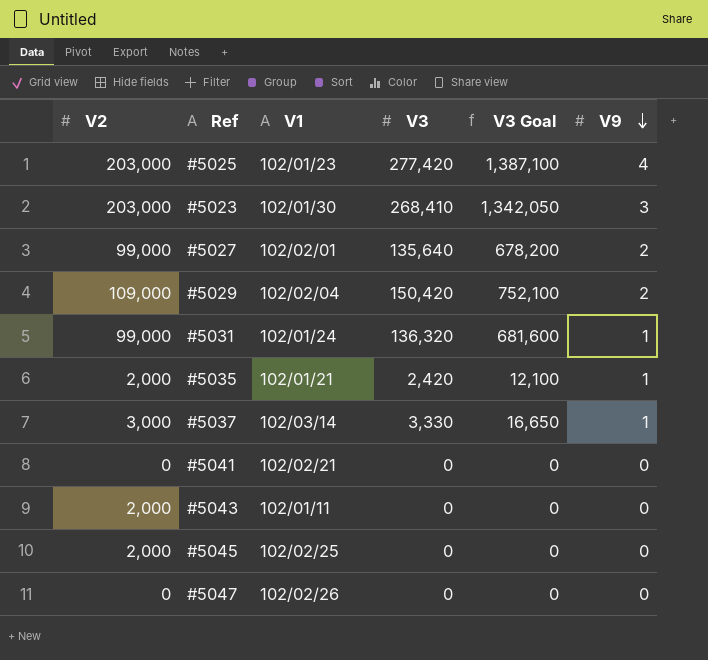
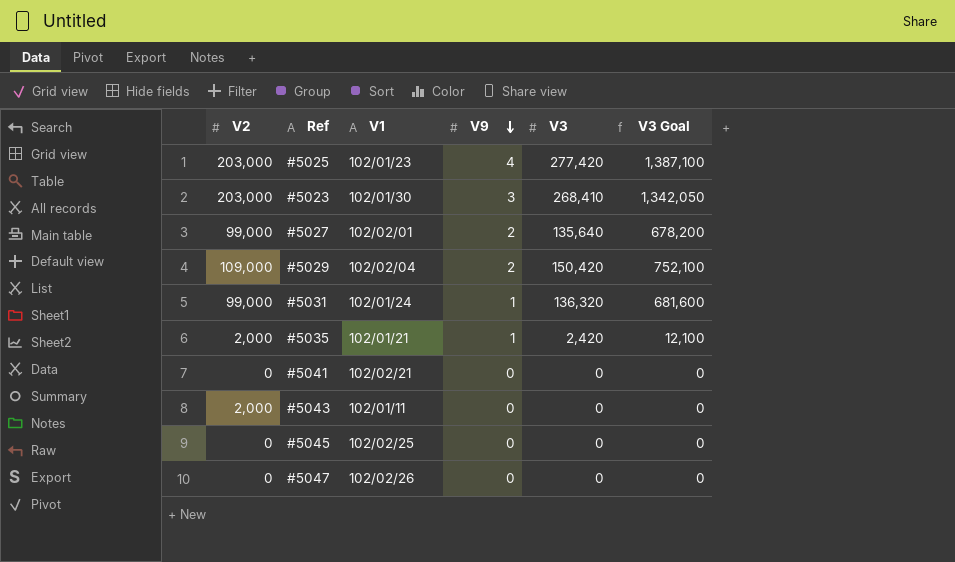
column V9 | position: 6 -> 4
row #5037: 3,000 | 102/03/14 | 3,330 | 16,650 | 1 -> none
#5045 | V2: 2,000 -> 0

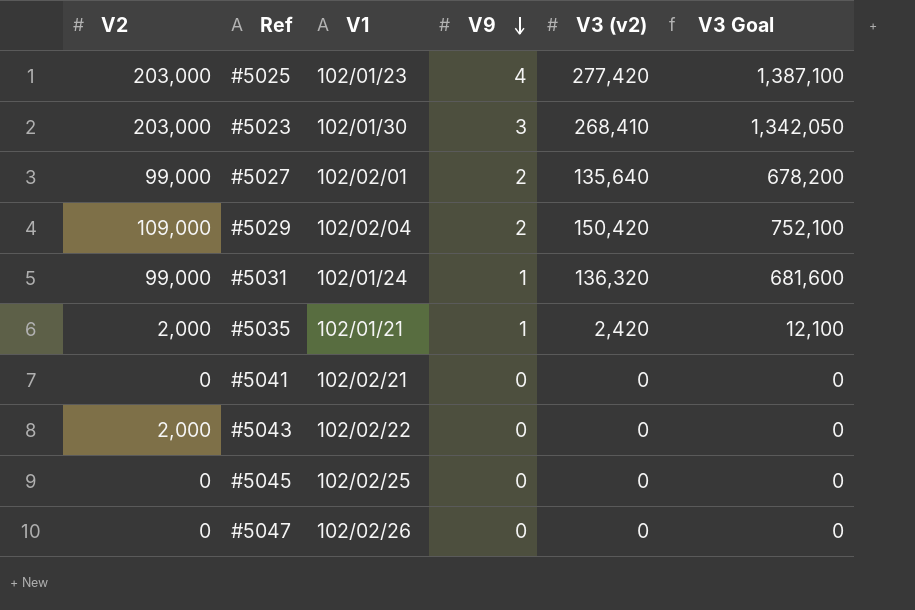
column name: V3 -> V3 (v2)
#5043 | V1: 102/01/11 -> 102/02/22

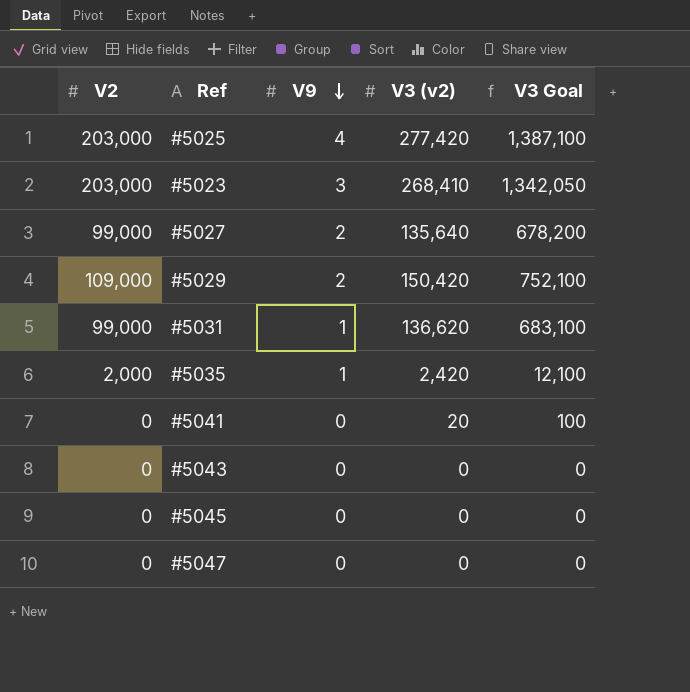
column V1 | position: 3 -> none
#5031 | V3 (v2): 136,320 -> 136,620
#5031 | V3 Goal: 681,600 -> 683,100
#5041 | V3 (v2): 0 -> 20
#5041 | V3 Goal: 0 -> 100
#5043 | V2: 2,000 -> 0

